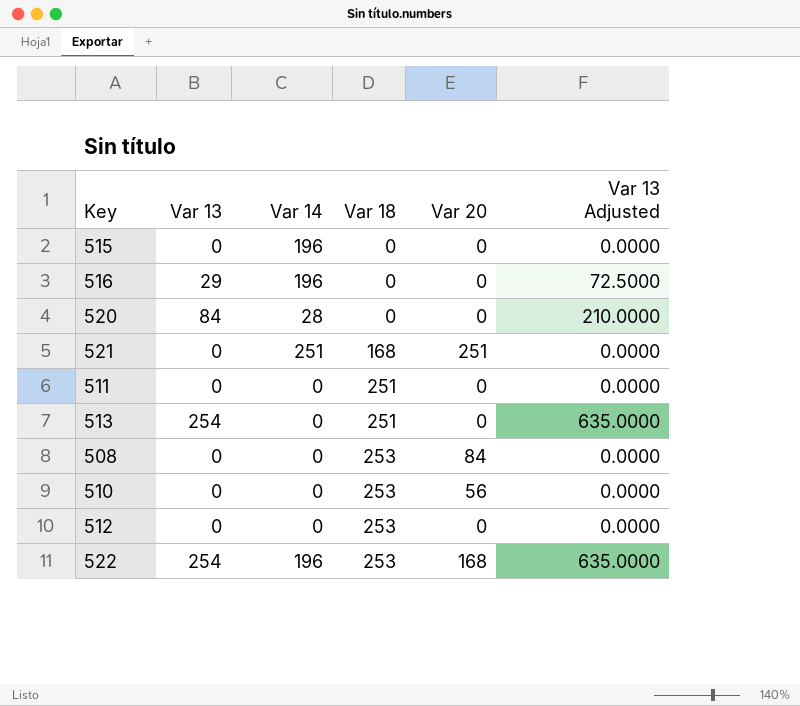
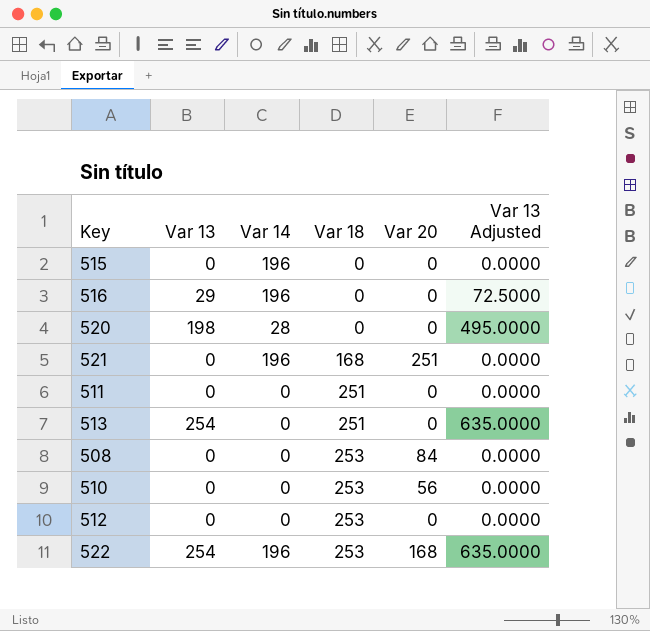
520 | Var 13: 84 -> 198
520 | Var 13 Adjusted: 210.0000 -> 495.0000
521 | Var 14: 251 -> 196

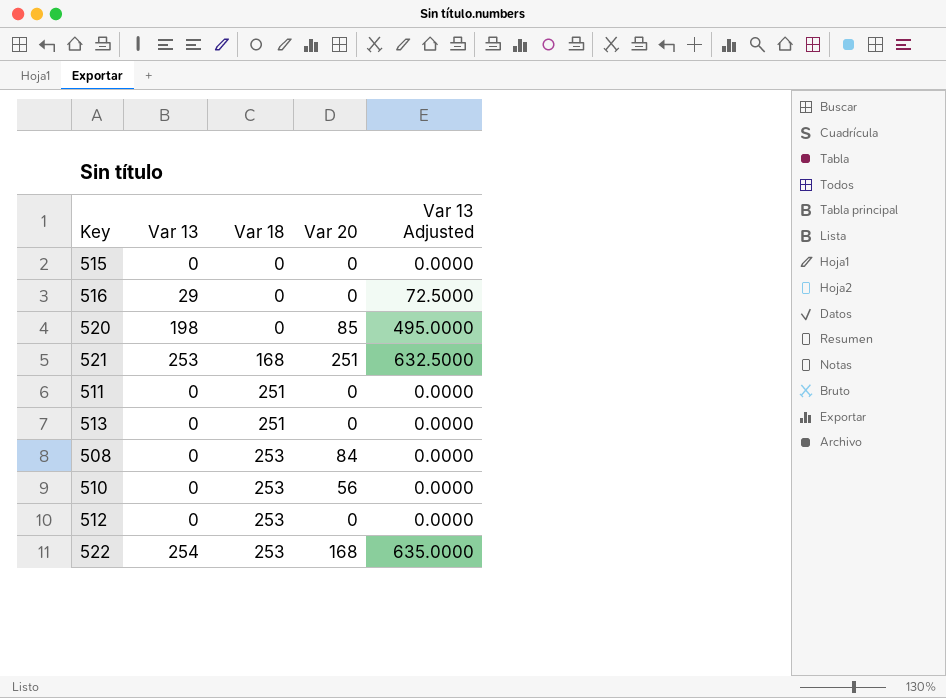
column Var 14 | position: 3 -> none
520 | Var 20: 0 -> 85
521 | Var 13: 0 -> 253
521 | Var 13 Adjusted: 0.0000 -> 632.5000
513 | Var 13: 254 -> 0
513 | Var 13 Adjusted: 635.0000 -> 0.0000

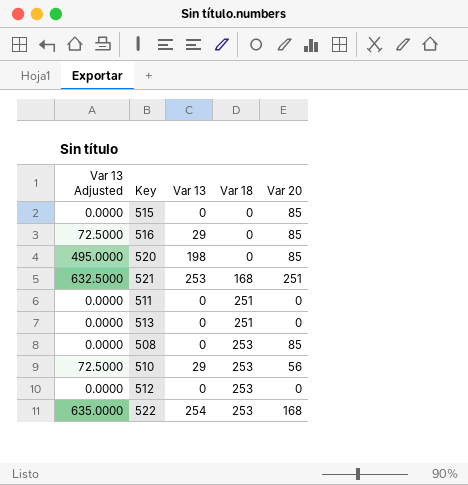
column Var 13 Adjusted | position: 5 -> 1
515 | Var 20: 0 -> 85
516 | Var 20: 0 -> 85
508 | Var 20: 84 -> 85
510 | Var 13 Adjusted: 0.0000 -> 72.5000
510 | Var 13: 0 -> 29

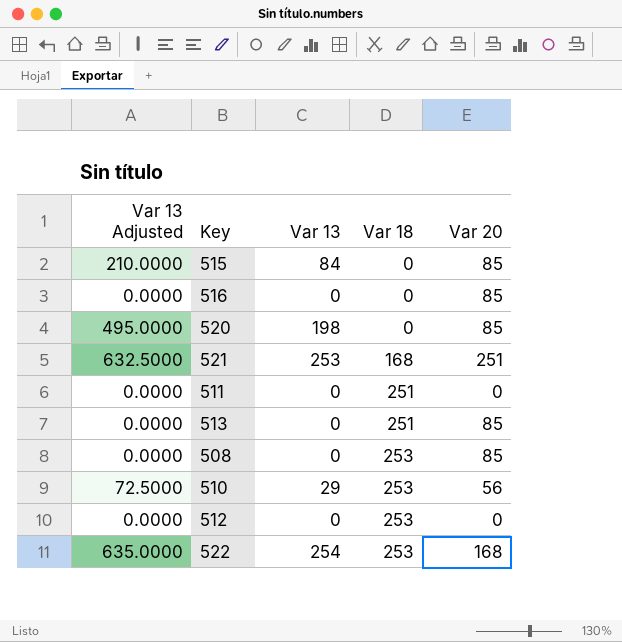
515 | Var 13 Adjusted: 0.0000 -> 210.0000
515 | Var 13: 0 -> 84
516 | Var 13 Adjusted: 72.5000 -> 0.0000
516 | Var 13: 29 -> 0
513 | Var 20: 0 -> 85

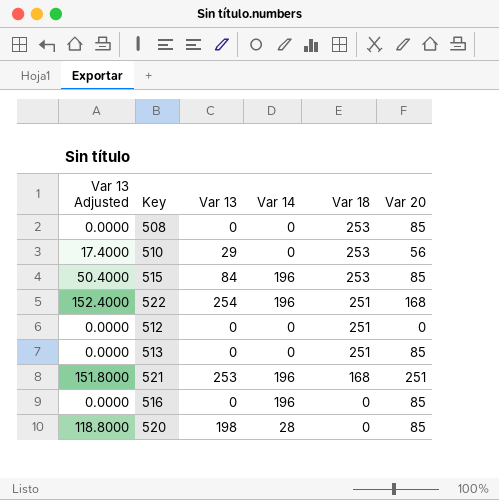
row order: Var 18 ascending -> Var 18 descending
column Var 13 Adjusted | formula: [Var 13] * 2.5 -> [Var 13] * 0.6
column Var 14 | position: none -> 4
row 511: 0.0000 | 0 | 251 | 0 -> none
515 | Var 18: 0 -> 253
522 | Var 18: 253 -> 251
512 | Var 18: 253 -> 251

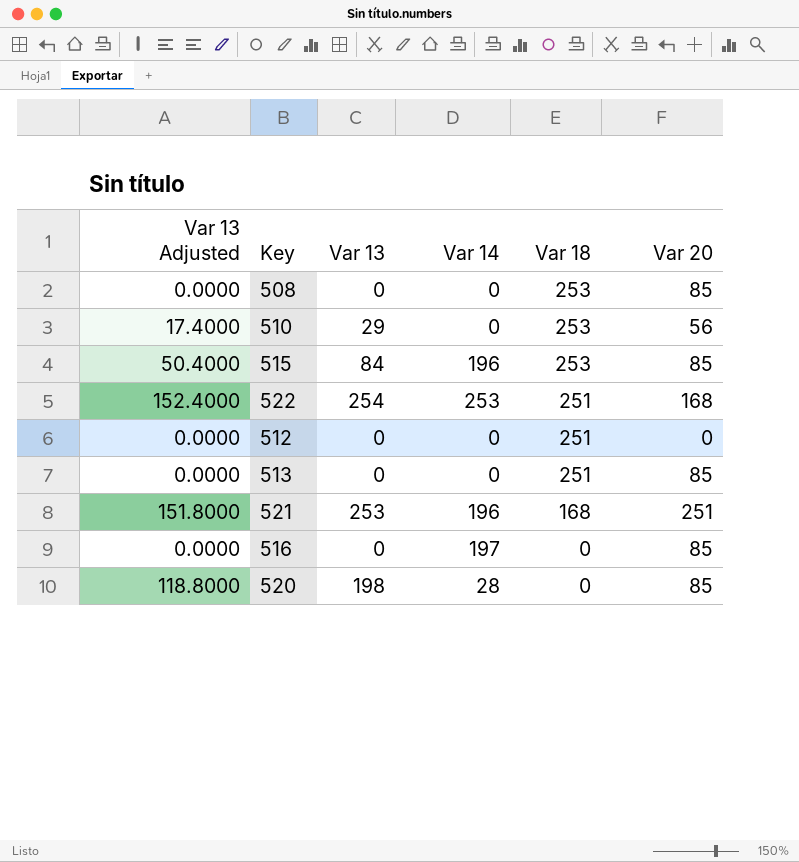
522 | Var 14: 196 -> 253
516 | Var 14: 196 -> 197

